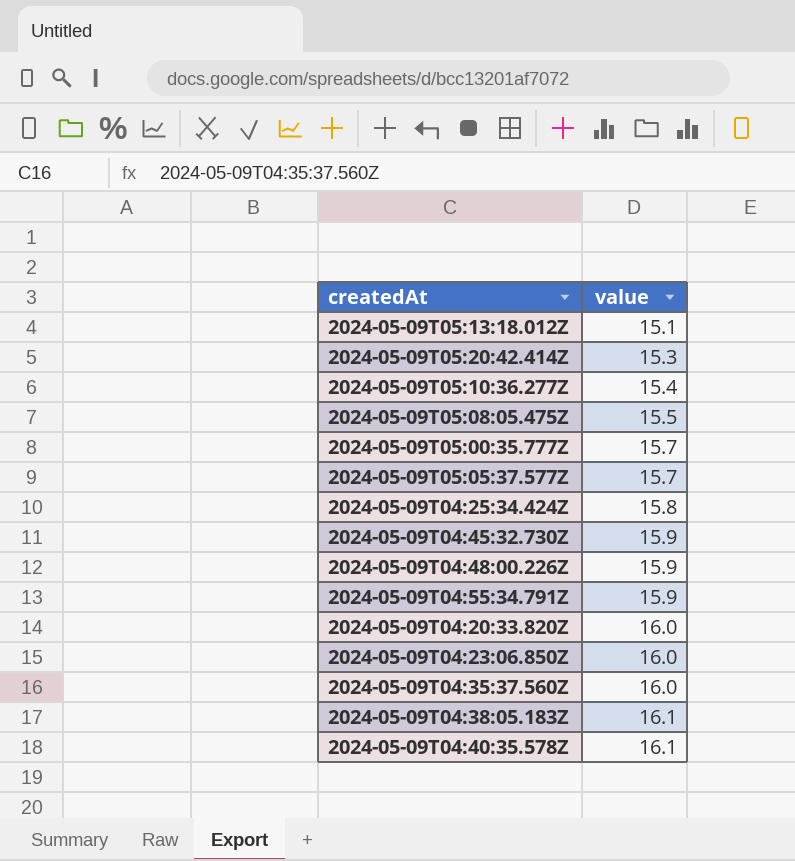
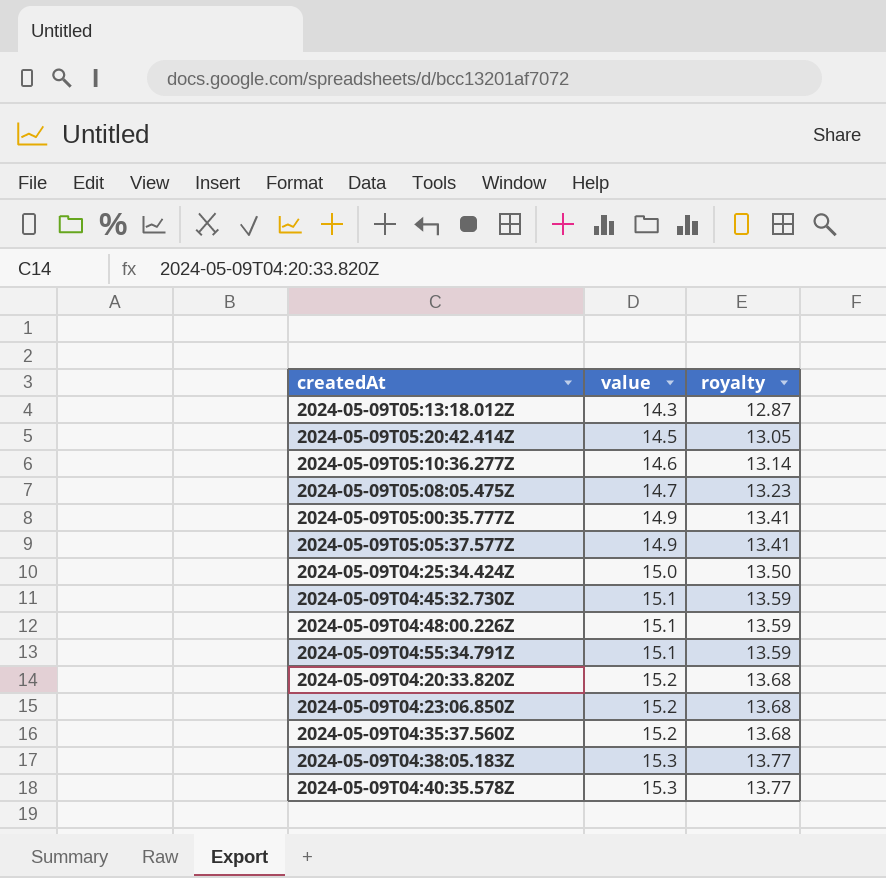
column royalty | formula: none -> [value] * 0.9
2024-05-09T05:13:18.012Z | value: 15.1 -> 14.3
2024-05-09T05:20:42.414Z | value: 15.3 -> 14.5
2024-05-09T05:10:36.277Z | value: 15.4 -> 14.6
2024-05-09T05:08:05.475Z | value: 15.5 -> 14.7
2024-05-09T05:00:35.777Z | value: 15.7 -> 14.9
2024-05-09T05:05:37.577Z | value: 15.7 -> 14.9
2024-05-09T04:25:34.424Z | value: 15.8 -> 15.0
2024-05-09T04:45:32.730Z | value: 15.9 -> 15.1
2024-05-09T04:48:00.226Z | value: 15.9 -> 15.1
2024-05-09T04:55:34.791Z | value: 15.9 -> 15.1
2024-05-09T04:20:33.820Z | value: 16.0 -> 15.2
2024-05-09T04:23:06.850Z | value: 16.0 -> 15.2
2024-05-09T04:35:37.560Z | value: 16.0 -> 15.2
2024-05-09T04:38:05.183Z | value: 16.1 -> 15.3
2024-05-09T04:40:35.578Z | value: 16.1 -> 15.3

